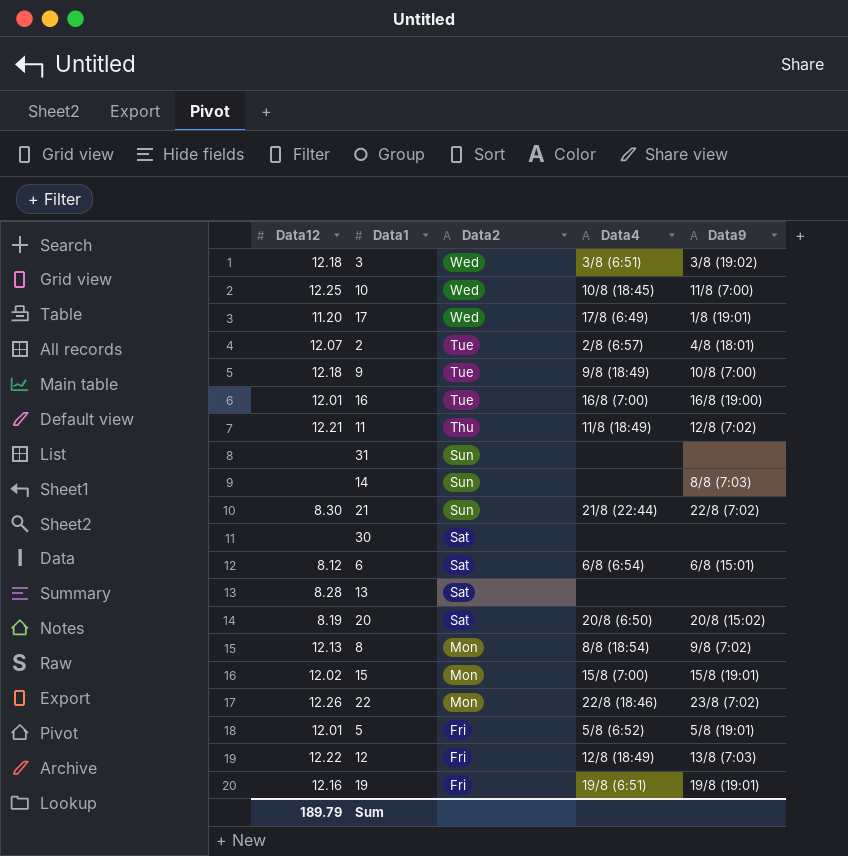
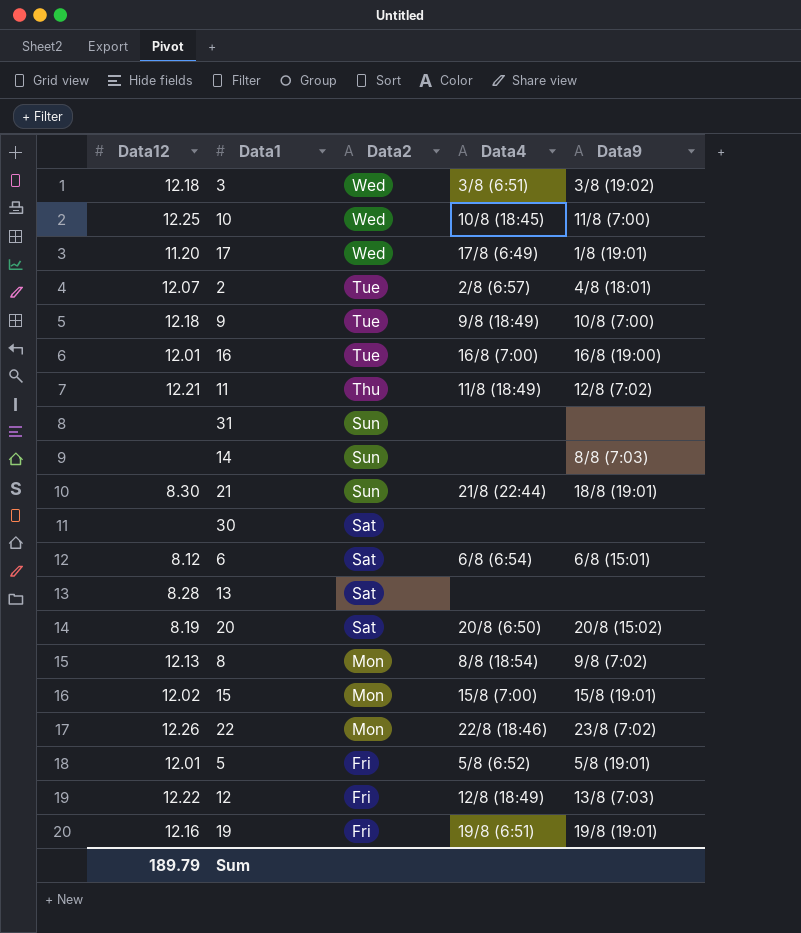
21 | Data9: 22/8 (7:02) -> 18/8 (19:01)

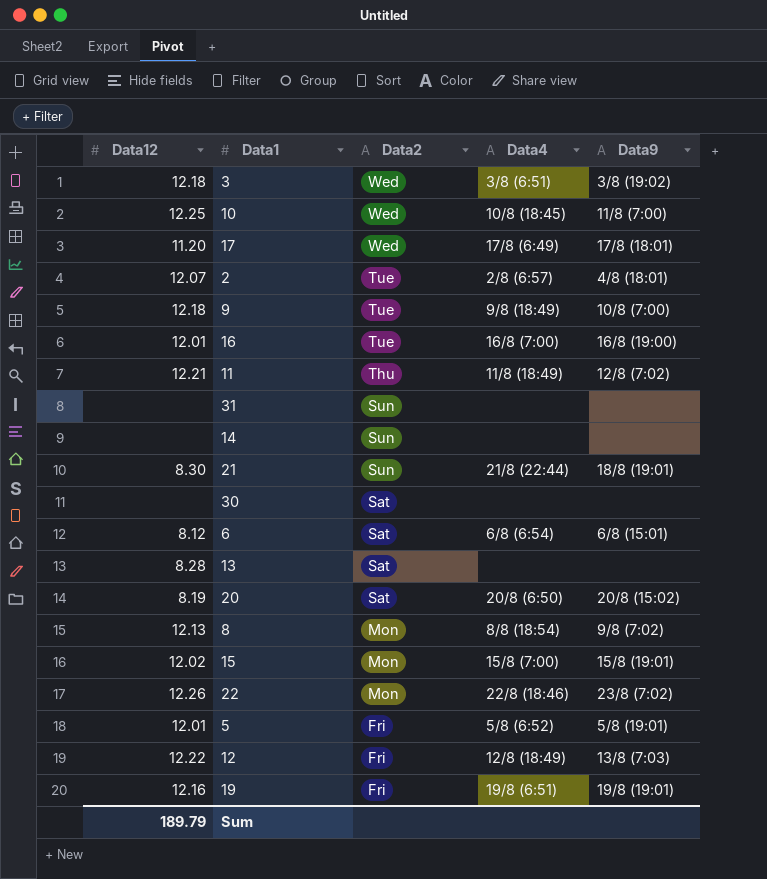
17 | Data9: 1/8 (19:01) -> 17/8 (18:01)
14 | Data9: 8/8 (7:03) -> none

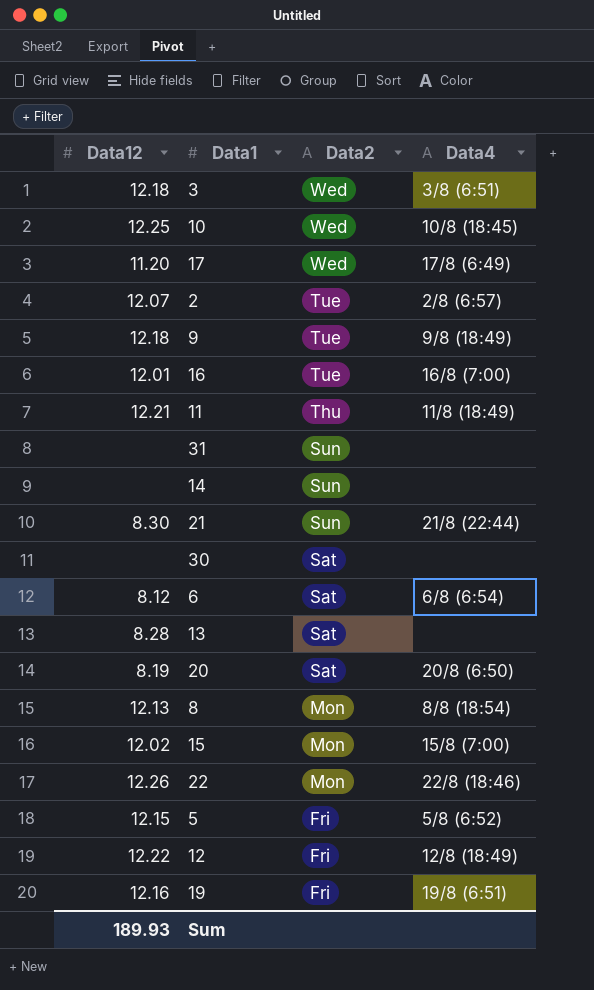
column Data9 | position: 5 -> none
5 | Data12: 12.01 -> 12.15
Sum | Data12: 189.79 -> 189.93

